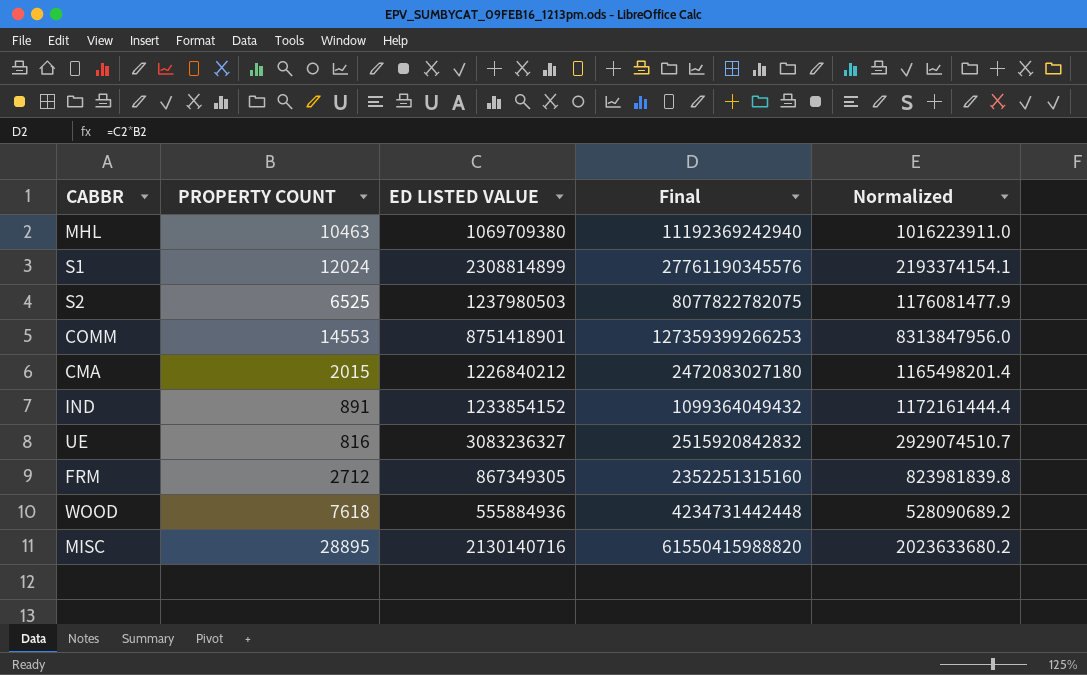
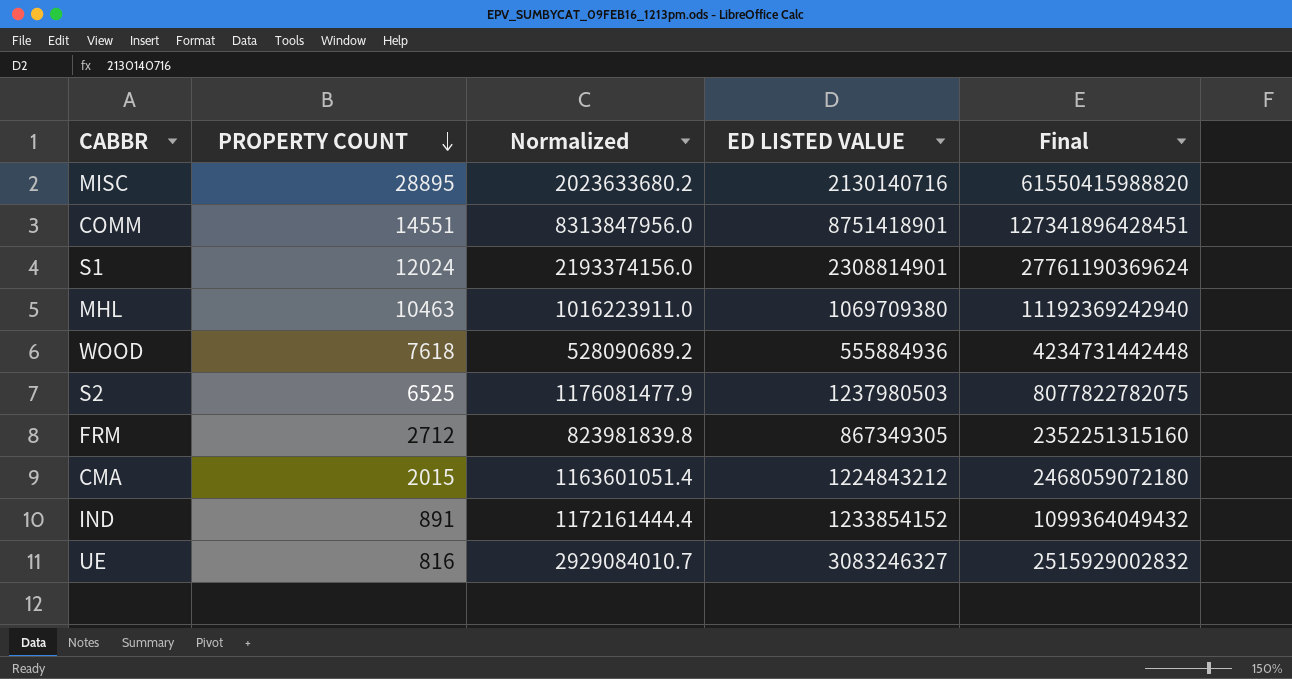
row order: none -> PROPERTY COUNT descending
column Normalized | position: 5 -> 3
COMM | PROPERTY COUNT: 14553 -> 14551
COMM | Final: 127359399266253 -> 127341896428451
S1 | Normalized: 2193374154.1 -> 2193374156.0
S1 | ED LISTED VALUE: 2308814899 -> 2308814901
S1 | Final: 27761190345576 -> 27761190369624
CMA | Normalized: 1165498201.4 -> 1163601051.4
CMA | ED LISTED VALUE: 1226840212 -> 1224843212
CMA | Final: 2472083027180 -> 2468059072180
UE | Normalized: 2929074510.7 -> 2929084010.7
UE | ED LISTED VALUE: 3083236327 -> 3083246327
UE | Final: 2515920842832 -> 2515929002832

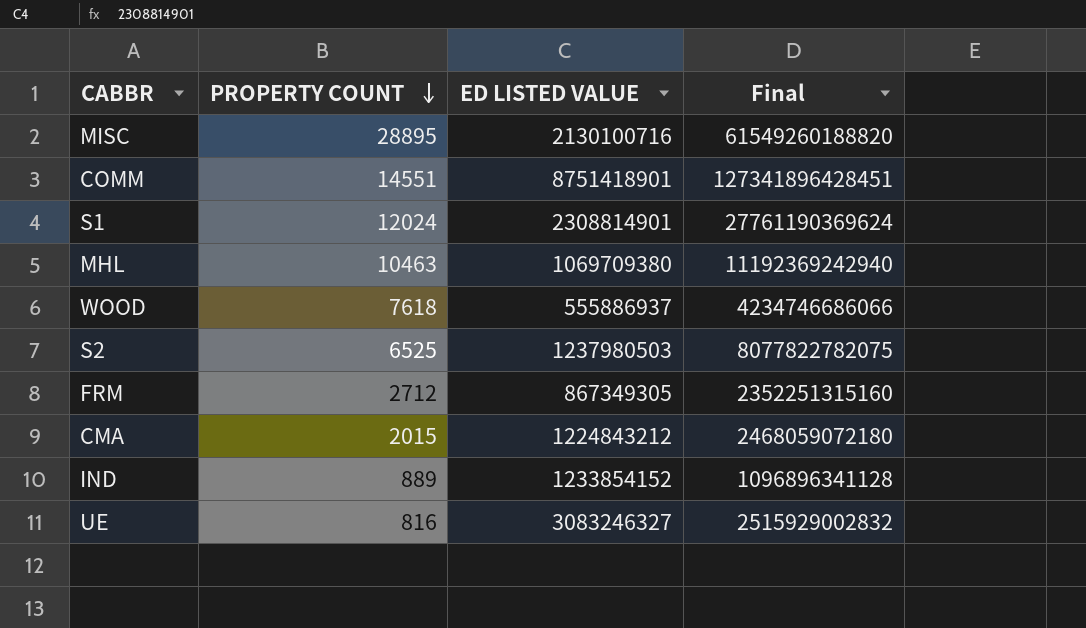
column Normalized | formula: [ED LISTED VALUE] * 0.95 -> none
MISC | ED LISTED VALUE: 2130140716 -> 2130100716
MISC | Final: 61550415988820 -> 61549260188820
WOOD | ED LISTED VALUE: 555884936 -> 555886937
WOOD | Final: 4234731442448 -> 4234746686066
IND | PROPERTY COUNT: 891 -> 889
IND | Final: 1099364049432 -> 1096896341128

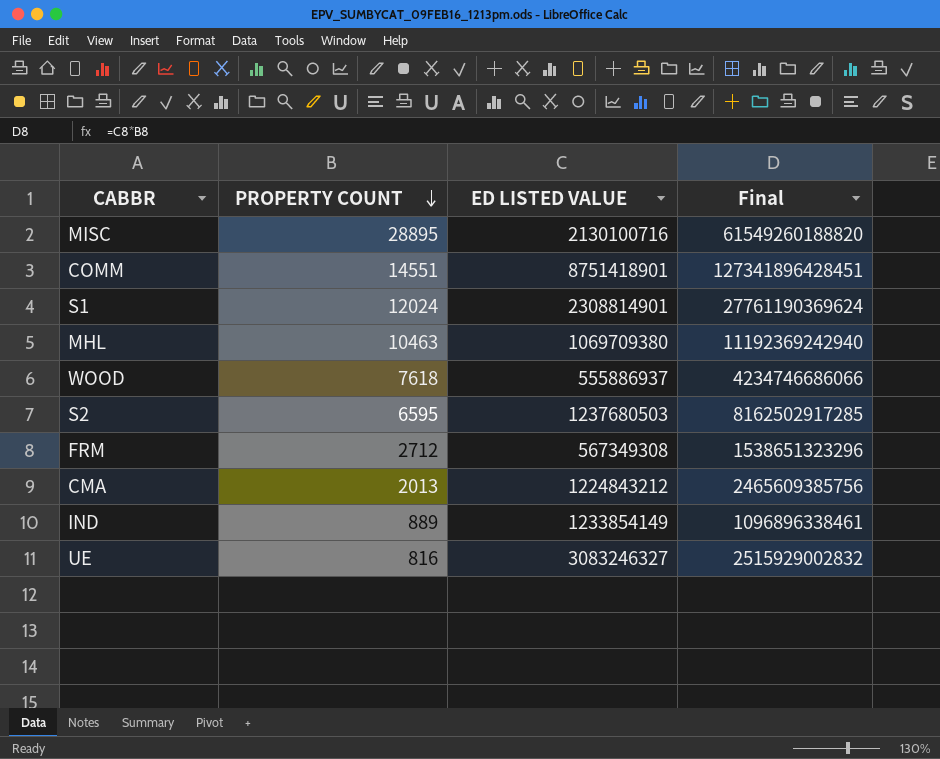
S2 | PROPERTY COUNT: 6525 -> 6595
S2 | ED LISTED VALUE: 1237980503 -> 1237680503
S2 | Final: 8077822782075 -> 8162502917285
FRM | ED LISTED VALUE: 867349305 -> 567349308
FRM | Final: 2352251315160 -> 1538651323296
CMA | PROPERTY COUNT: 2015 -> 2013
CMA | Final: 2468059072180 -> 2465609385756
IND | ED LISTED VALUE: 1233854152 -> 1233854149
IND | Final: 1096896341128 -> 1096896338461

